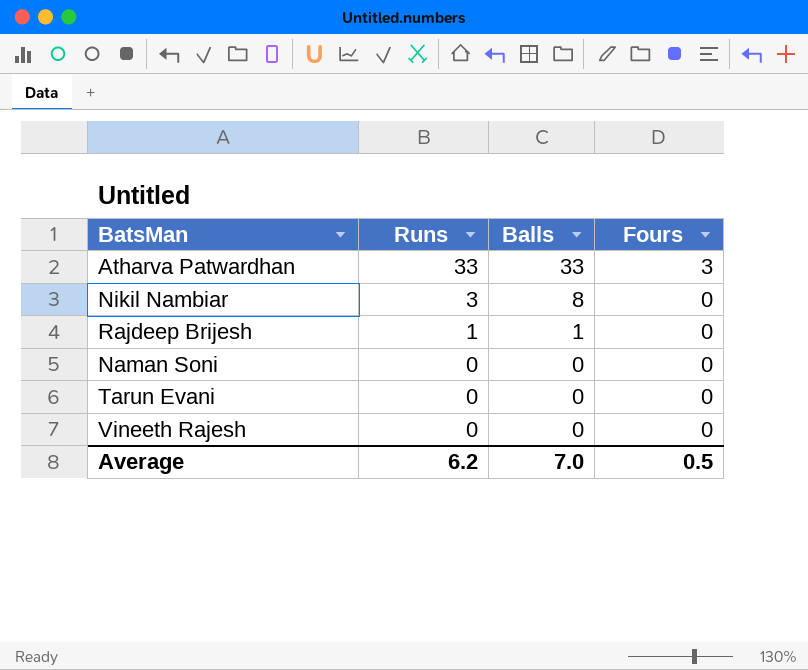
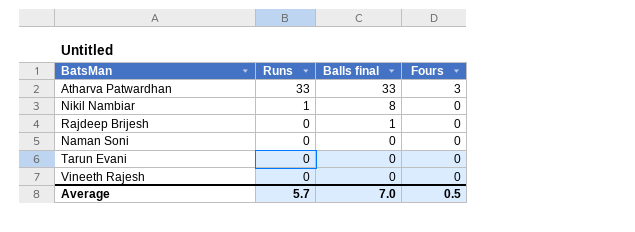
column name: Balls -> Balls final
Nikil Nambiar | Runs: 3 -> 1
Rajdeep Brijesh | Runs: 1 -> 0
Average | Runs: 6.2 -> 5.7

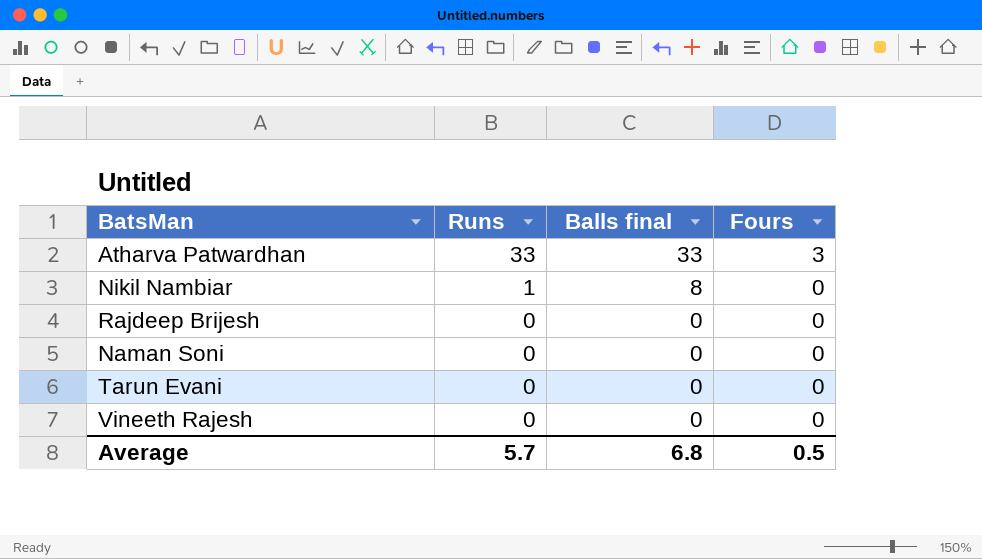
Rajdeep Brijesh | Balls final: 1 -> 0
Average | Balls final: 7.0 -> 6.8

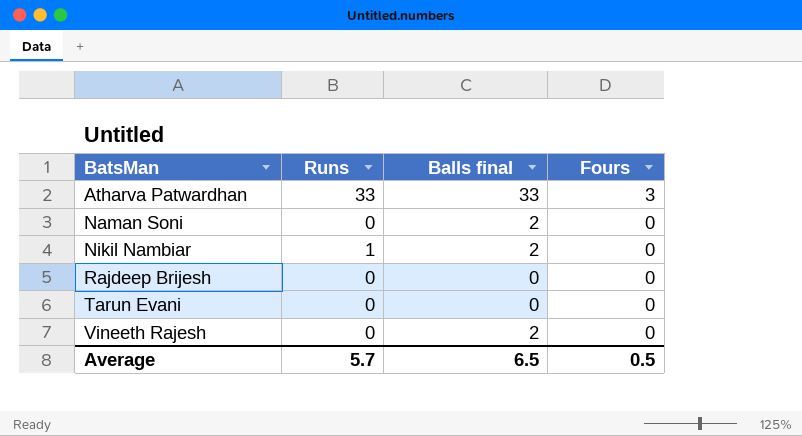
row order: Runs descending -> BatsMan ascending
Naman Soni | Balls final: 0 -> 2
Nikil Nambiar | Balls final: 8 -> 2
Vineeth Rajesh | Balls final: 0 -> 2
Average | Balls final: 6.8 -> 6.5

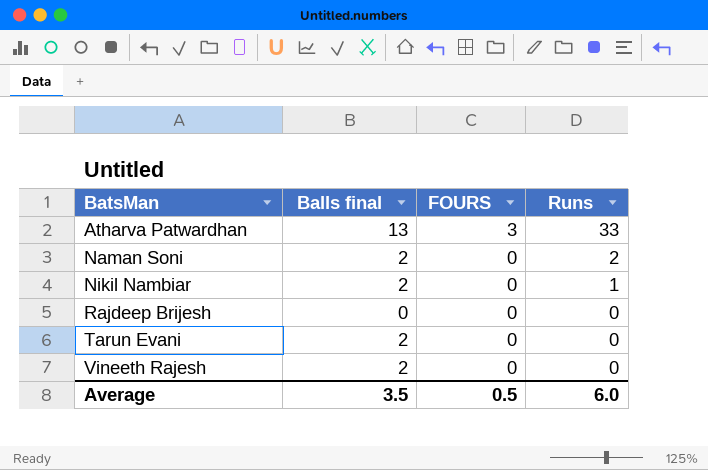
column name: Fours -> FOURS
column Runs | position: 2 -> 4
Atharva Patwardhan | Balls final: 33 -> 13
Naman Soni | Runs: 0 -> 2
Tarun Evani | Balls final: 0 -> 2
Average | Balls final: 6.5 -> 3.5
Average | Runs: 5.7 -> 6.0

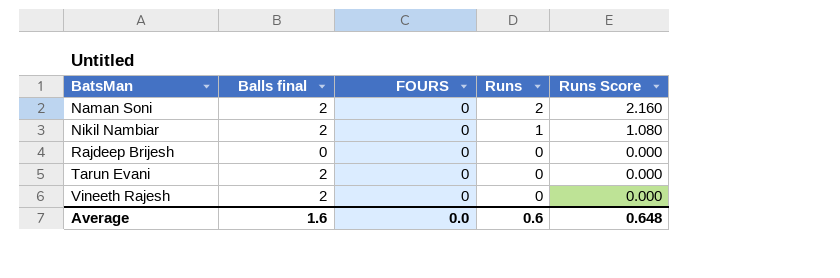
column Runs Score | formula: none -> [Runs] * 1.08
row Atharva Patwardhan: 13 | 3 | 33 -> none
Average | Balls final: 3.5 -> 1.6
Average | FOURS: 0.5 -> 0.0
Average | Runs: 6.0 -> 0.6

